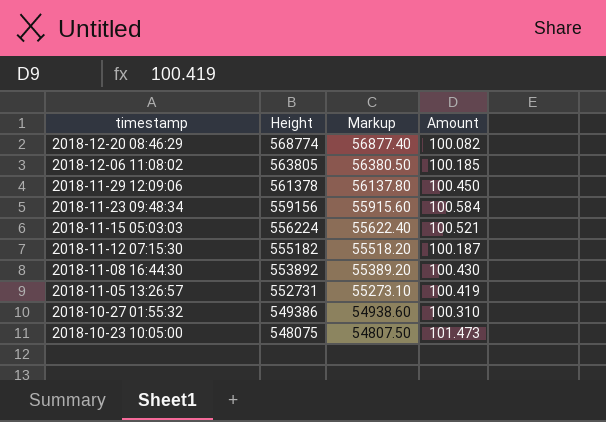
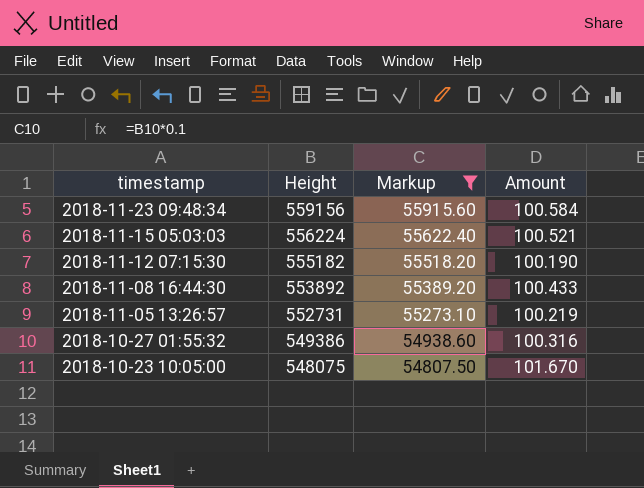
filter: none -> Markup <= 55915.60
2018-11-12 07:15:30 | Amount: 100.187 -> 100.190
2018-11-08 16:44:30 | Amount: 100.430 -> 100.433
2018-11-05 13:26:57 | Amount: 100.419 -> 100.219
2018-10-27 01:55:32 | Amount: 100.310 -> 100.316
2018-10-23 10:05:00 | Amount: 101.473 -> 101.670

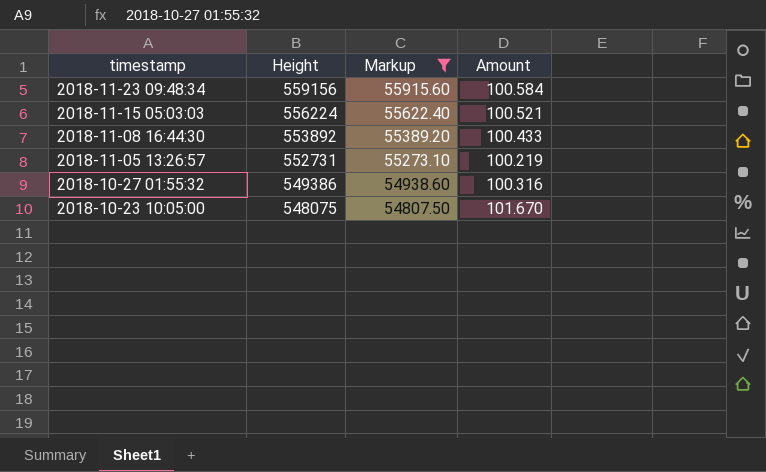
row 2018-11-12 07:15:30: 555182 | 55518.20 | 100.190 -> none

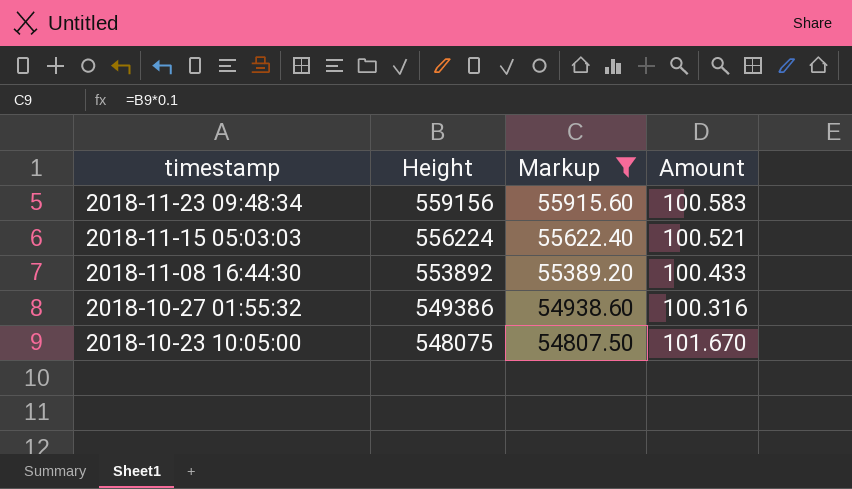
row 2018-11-05 13:26:57: 552731 | 55273.10 | 100.219 -> none
2018-11-23 09:48:34 | Amount: 100.584 -> 100.583

